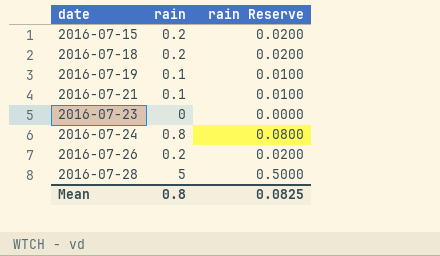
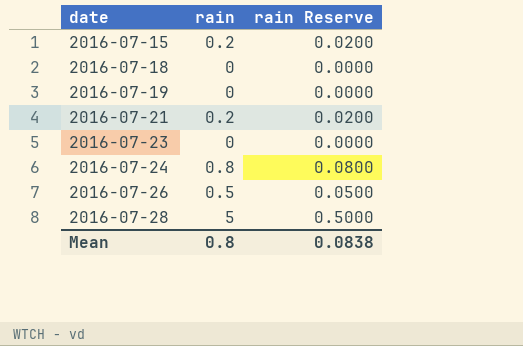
2016-07-18 | rain: 0.2 -> 0
2016-07-18 | rain Reserve: 0.0200 -> 0.0000
2016-07-19 | rain: 0.1 -> 0
2016-07-19 | rain Reserve: 0.0100 -> 0.0000
2016-07-21 | rain: 0.1 -> 0.2
2016-07-21 | rain Reserve: 0.0100 -> 0.0200
2016-07-26 | rain: 0.2 -> 0.5
2016-07-26 | rain Reserve: 0.0200 -> 0.0500
Mean | rain Reserve: 0.0825 -> 0.0838

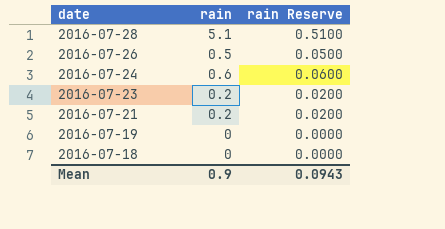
row order: date ascending -> date descending
row 2016-07-15: 0.2 | 0.0200 -> none
2016-07-28 | rain: 5 -> 5.1
2016-07-28 | rain Reserve: 0.5000 -> 0.5100
2016-07-24 | rain: 0.8 -> 0.6
2016-07-24 | rain Reserve: 0.0800 -> 0.0600
2016-07-23 | rain: 0 -> 0.2
2016-07-23 | rain Reserve: 0.0000 -> 0.0200
Mean | rain: 0.8 -> 0.9
Mean | rain Reserve: 0.0838 -> 0.0943

